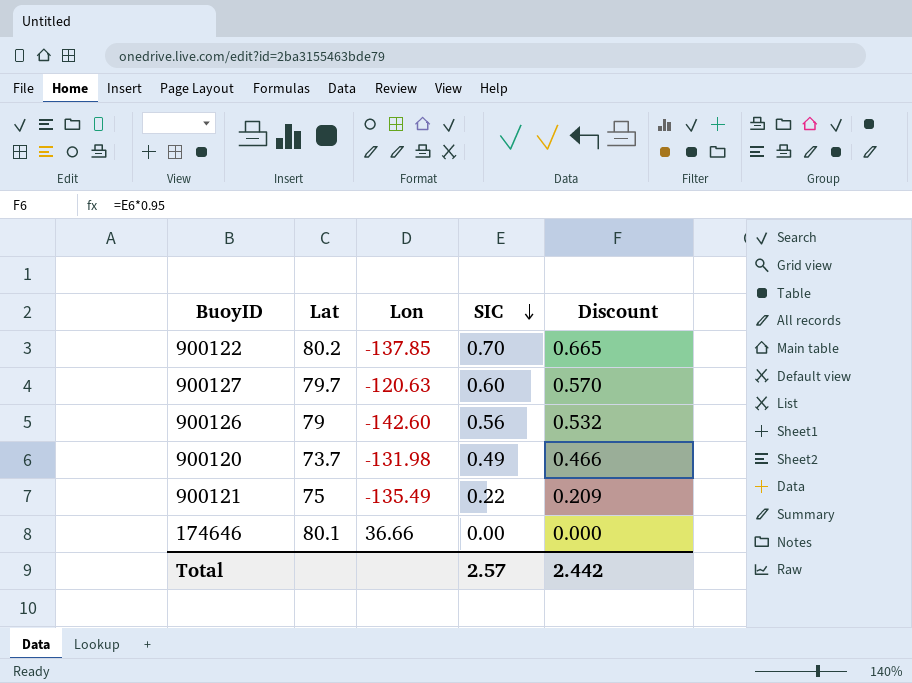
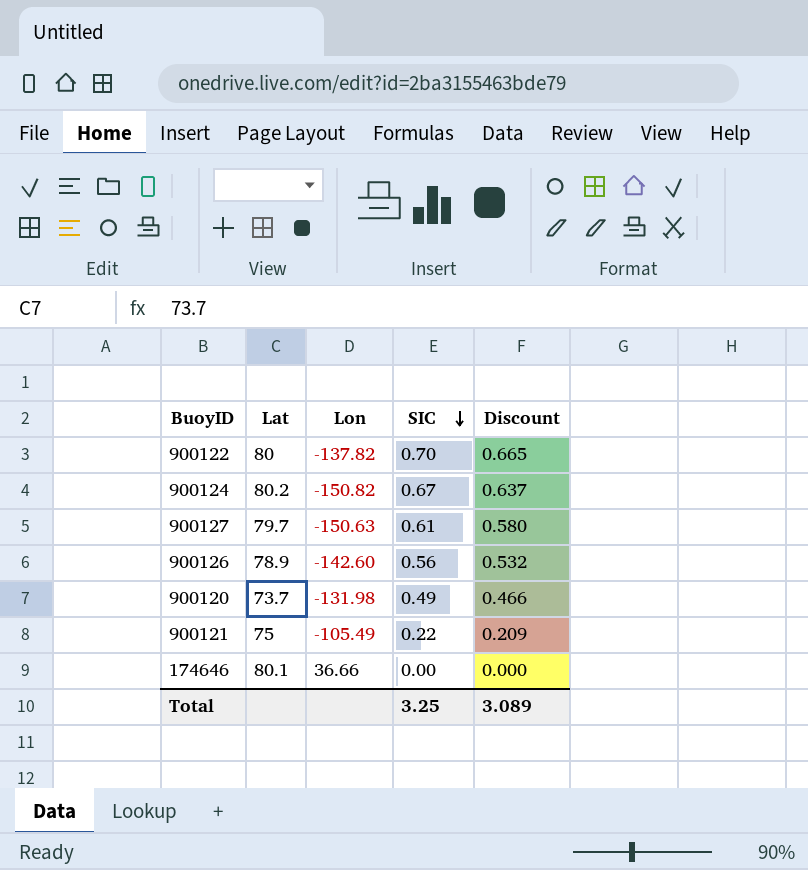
900122 | Lat: 80.2 -> 80
900122 | Lon: -137.85 -> -137.82
row 900124: none -> 80.2 | -150.82 | 0.67 | 0.637
900127 | Lon: -120.63 -> -150.63
900127 | SIC: 0.60 -> 0.61
900127 | Discount: 0.570 -> 0.580
900126 | Lat: 79 -> 78.9
900121 | Lon: -135.49 -> -105.49
Total | SIC: 2.57 -> 3.25
Total | Discount: 2.442 -> 3.089

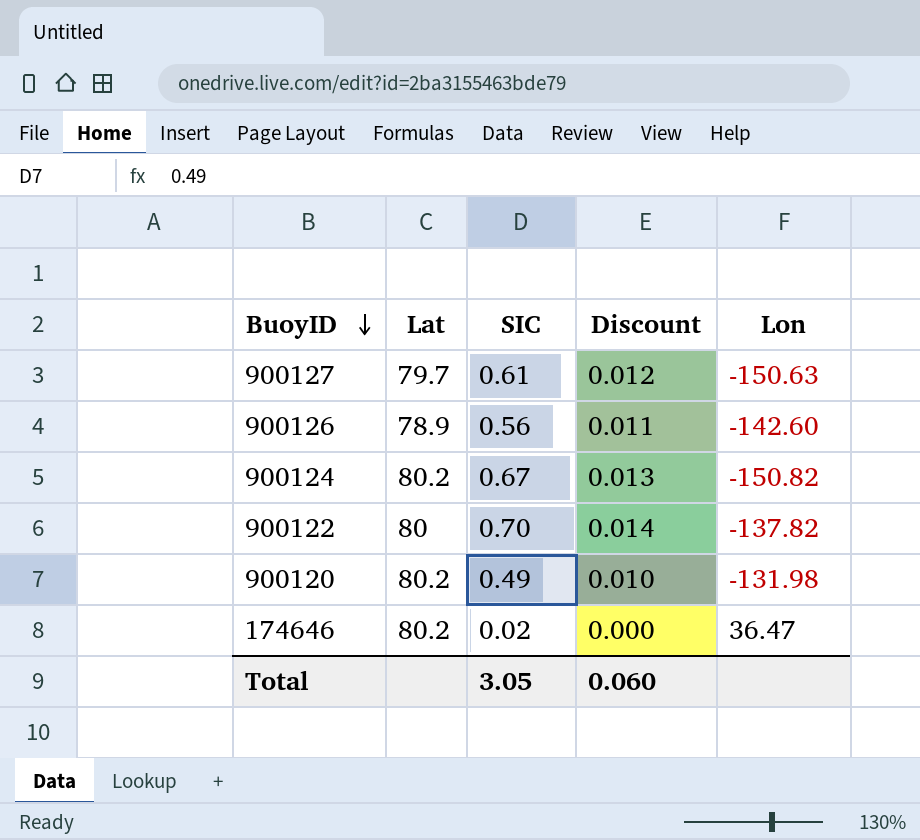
row order: SIC descending -> BuoyID descending
column Discount | formula: [SIC] * 0.95 -> [SIC] * 0.02
column Lon | position: 3 -> 5
row 900121: 75 | -105.49 | 0.22 | 0.209 -> none
900120 | Lat: 73.7 -> 80.2
174646 | Lat: 80.1 -> 80.2
174646 | SIC: 0.00 -> 0.02
174646 | Lon: 36.66 -> 36.47
Total | SIC: 3.25 -> 3.05
Total | Discount: 3.089 -> 0.060

